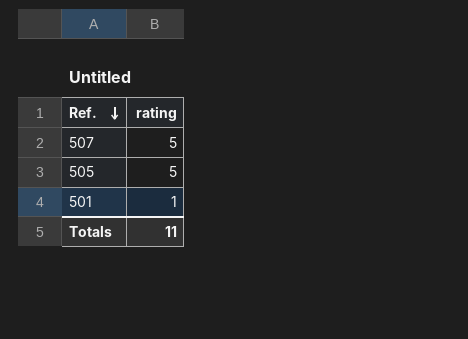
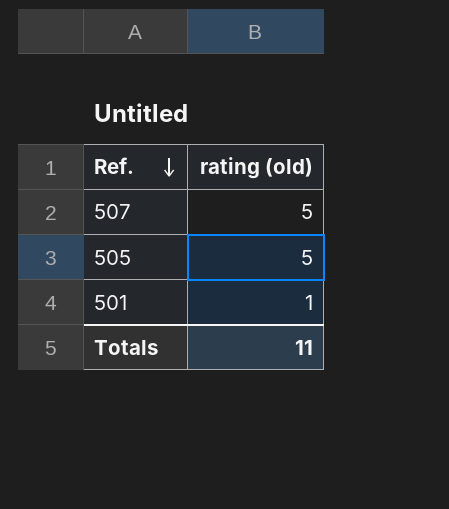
column name: rating -> rating (old)

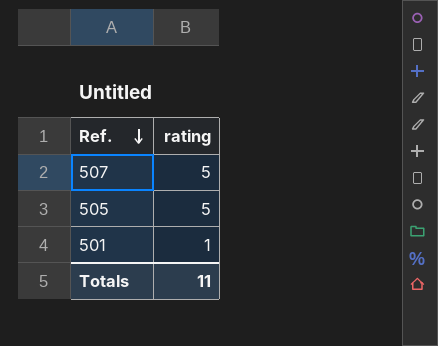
column name: rating (old) -> rating

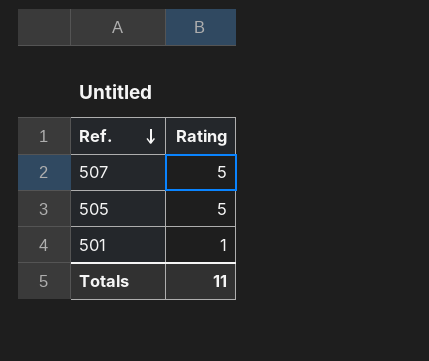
column name: rating -> Rating

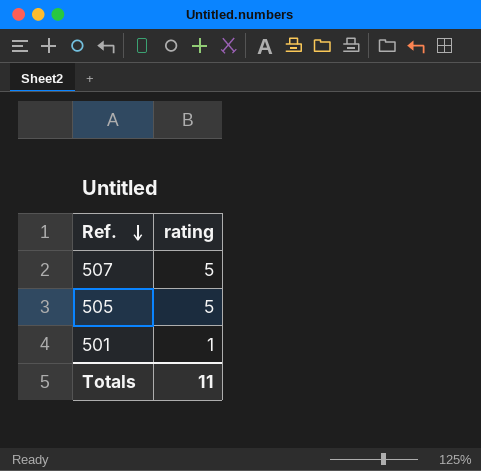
column name: Rating -> rating

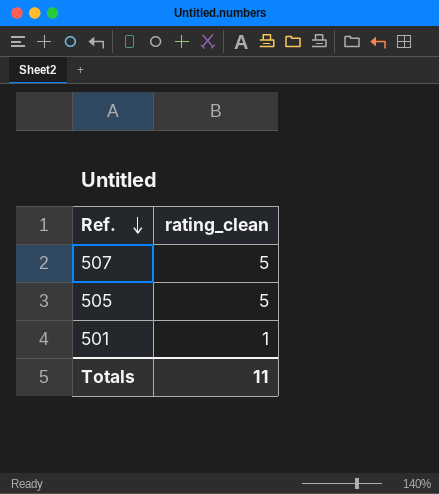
column name: rating -> rating_clean

